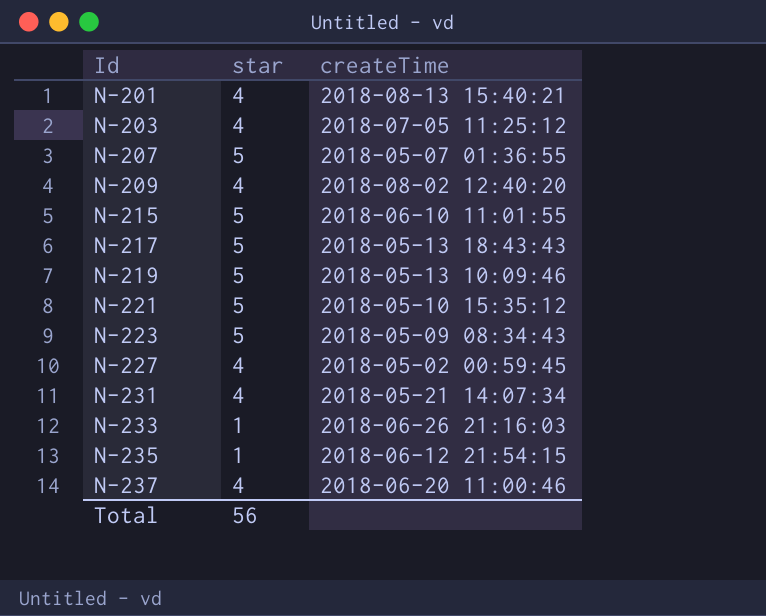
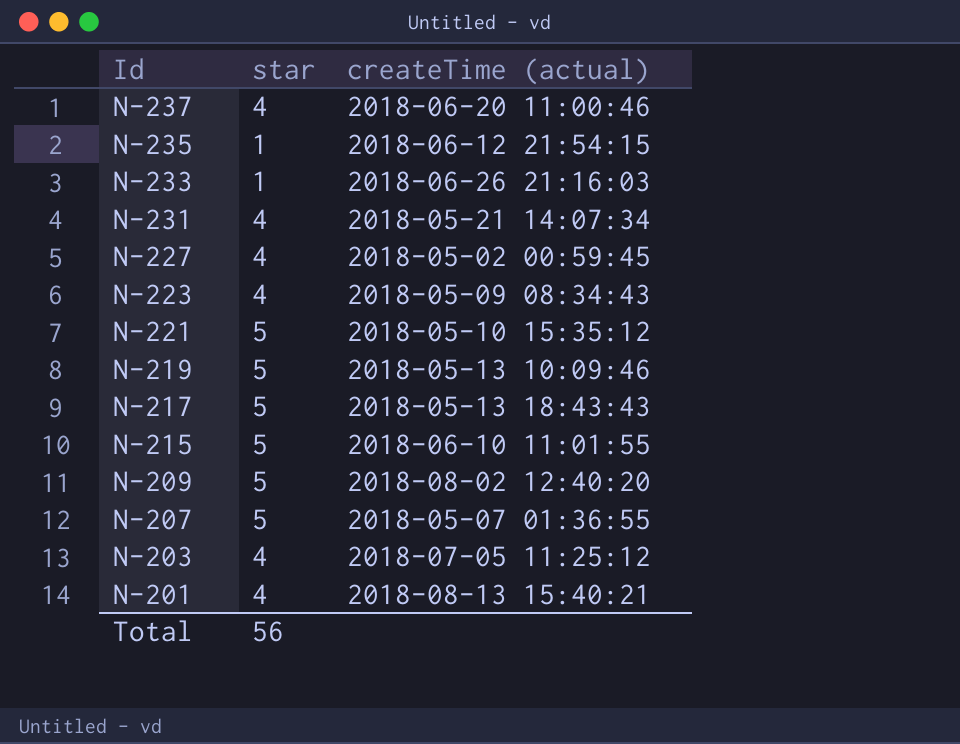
row order: Id ascending -> Id descending
column name: createTime -> createTime (actual)
N-223 | star: 5 -> 4
N-209 | star: 4 -> 5

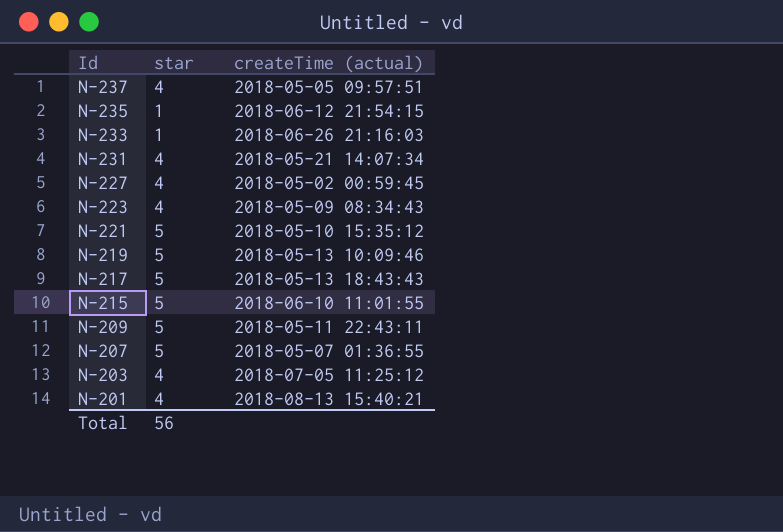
N-237 | createTime (actual): 2018-06-20 11:00:46 -> 2018-05-05 09:57:51
N-209 | createTime (actual): 2018-08-02 12:40:20 -> 2018-05-11 22:43:11

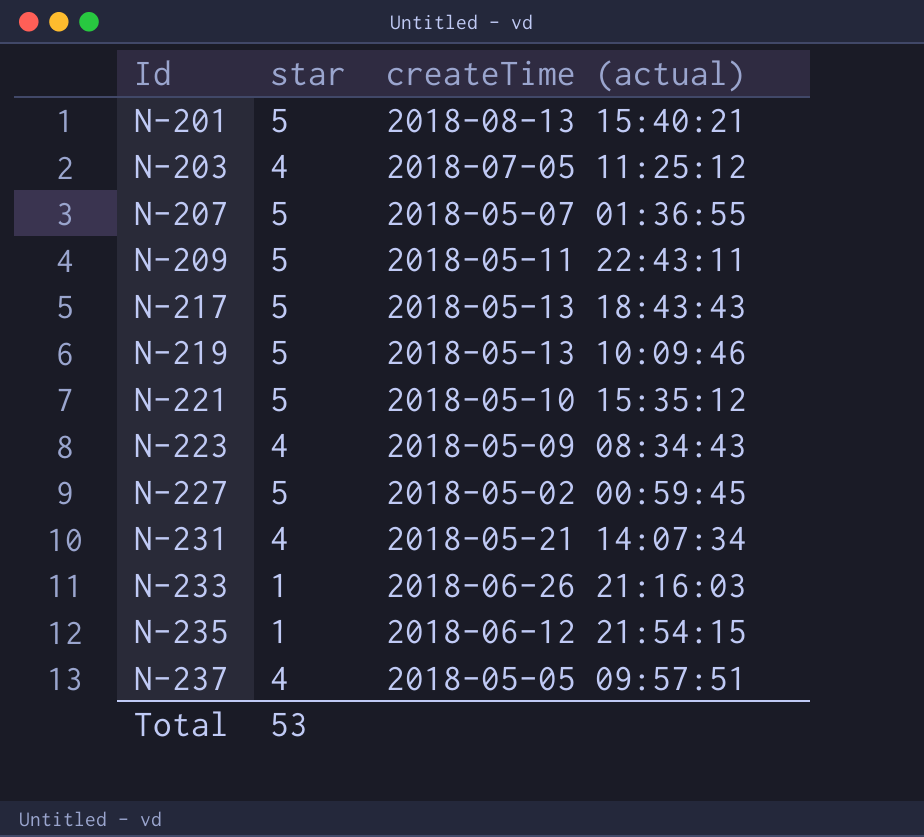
row order: Id descending -> Id ascending
row N-215: 5 | 2018-06-10 11:01:55 -> none
N-201 | star: 4 -> 5
N-227 | star: 4 -> 5
Total | star: 56 -> 53

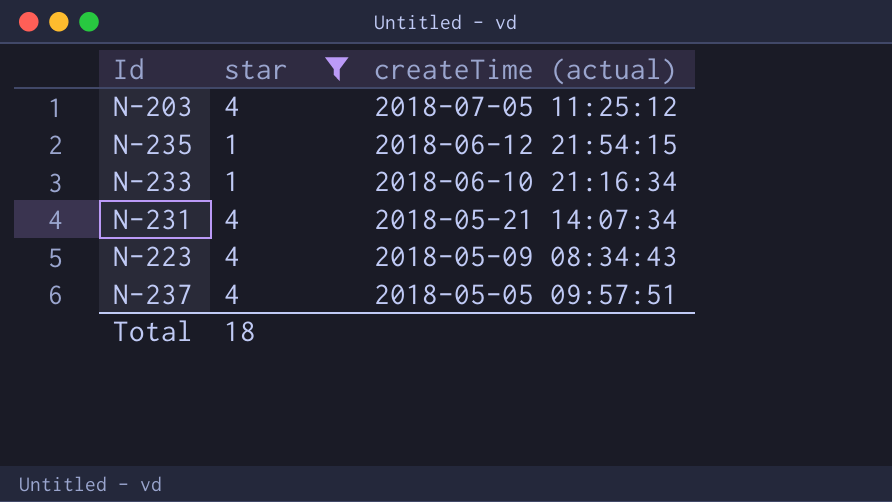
filter: none -> star != 5
row order: Id ascending -> createTime (actual) descending
N-233 | createTime (actual): 2018-06-26 21:16:03 -> 2018-06-10 21:16:34
Total | star: 53 -> 18

